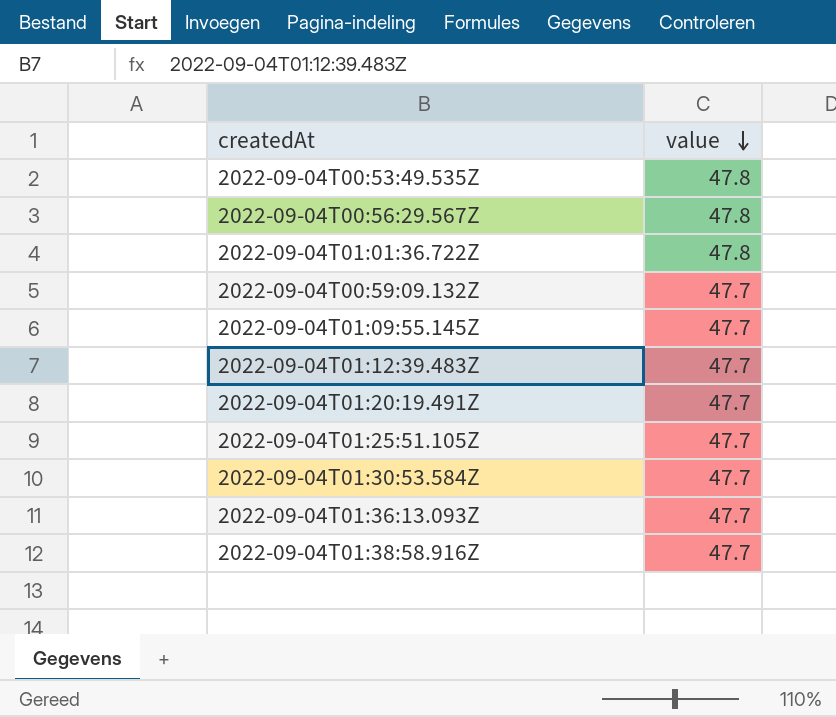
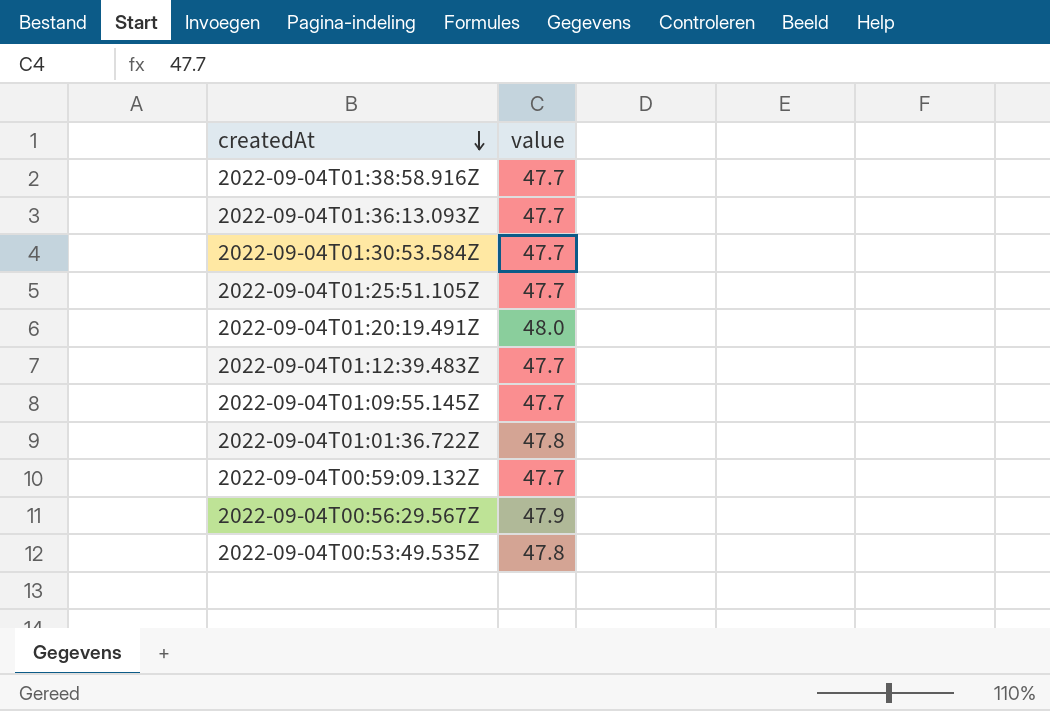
row order: value descending -> createdAt descending
2022-09-04T01:20:19.491Z | value: 47.7 -> 48.0
2022-09-04T00:56:29.567Z | value: 47.8 -> 47.9

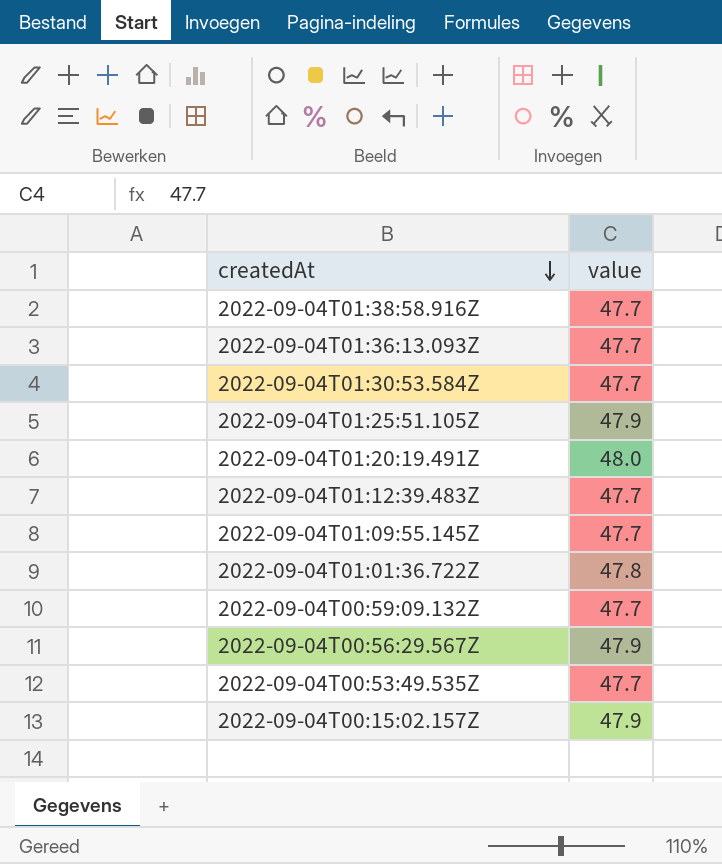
2022-09-04T01:25:51.105Z | value: 47.7 -> 47.9
2022-09-04T00:53:49.535Z | value: 47.8 -> 47.7
row 2022-09-04T00:15:02.157Z: none -> 47.9

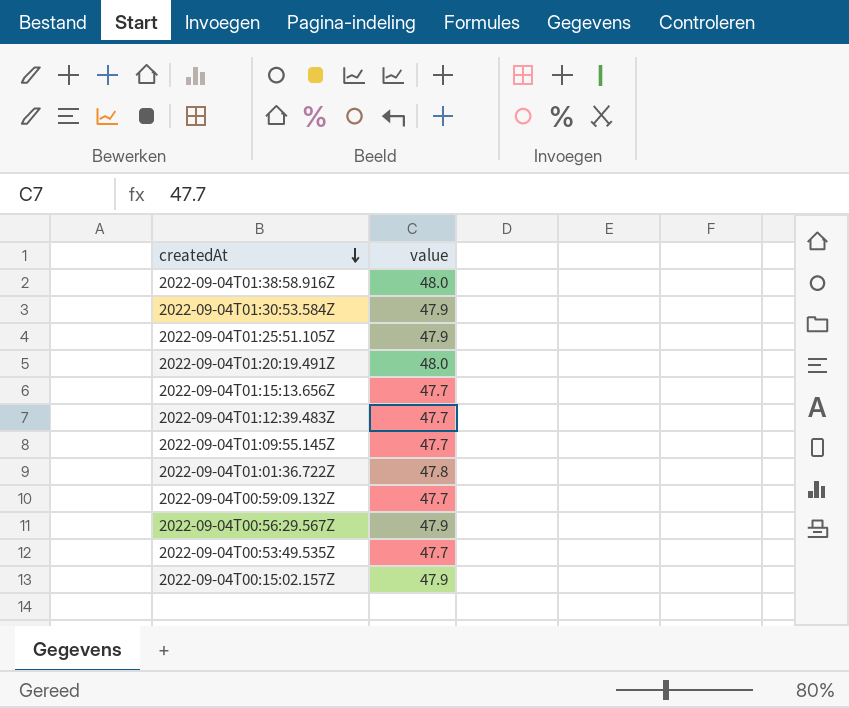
row 2022-09-04T01:36:13.093Z: 47.7 -> none
2022-09-04T01:38:58.916Z | value: 47.7 -> 48.0
2022-09-04T01:30:53.584Z | value: 47.7 -> 47.9
row 2022-09-04T01:15:13.656Z: none -> 47.7

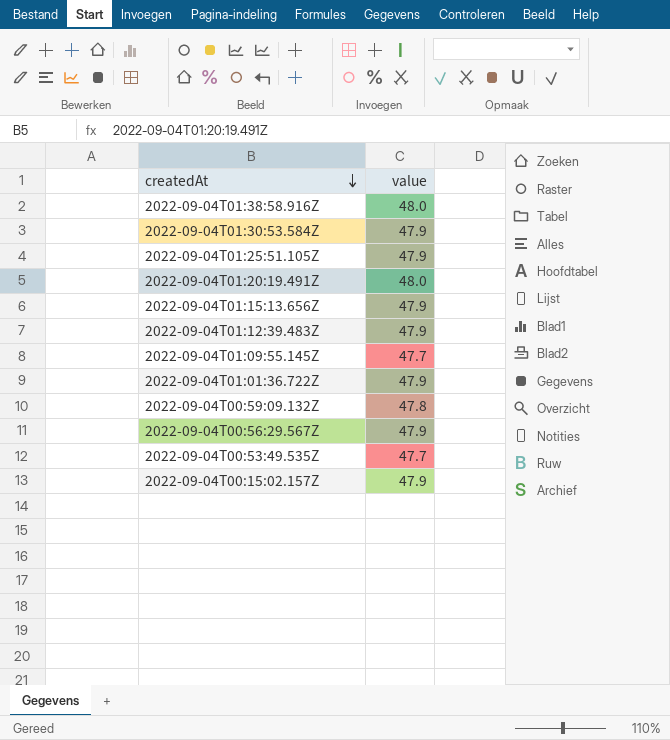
2022-09-04T01:15:13.656Z | value: 47.7 -> 47.9
2022-09-04T01:12:39.483Z | value: 47.7 -> 47.9
2022-09-04T01:01:36.722Z | value: 47.8 -> 47.9
2022-09-04T00:59:09.132Z | value: 47.7 -> 47.8

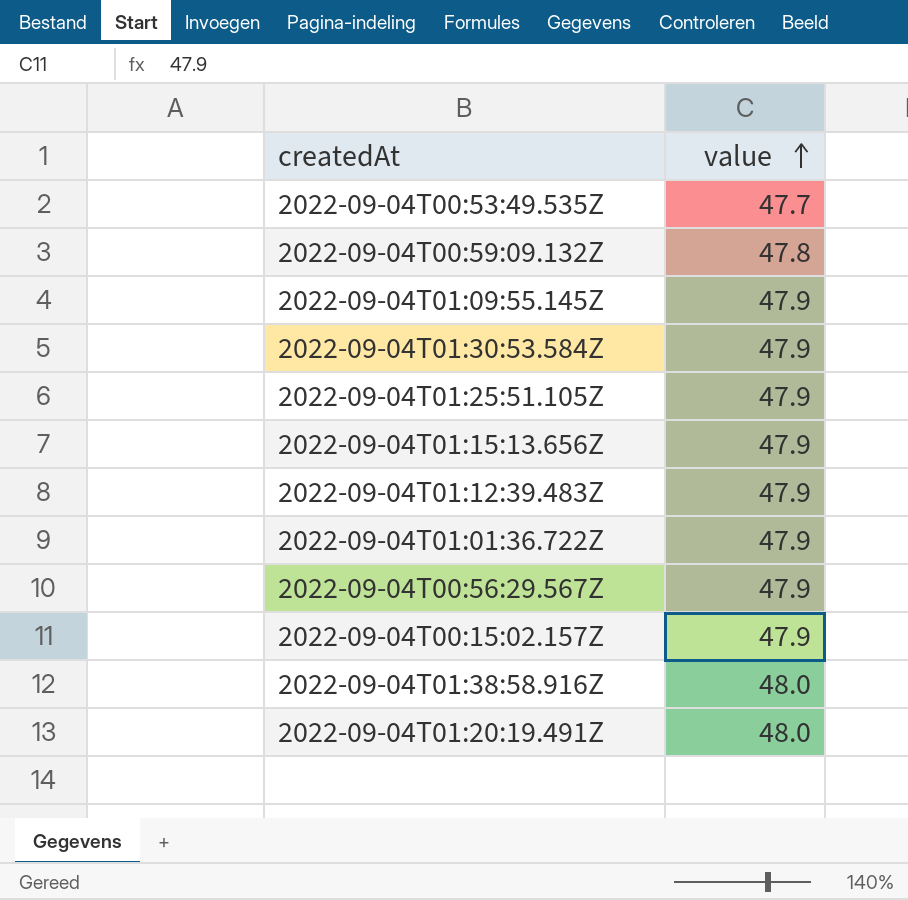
row order: createdAt descending -> value ascending
2022-09-04T01:09:55.145Z | value: 47.7 -> 47.9

